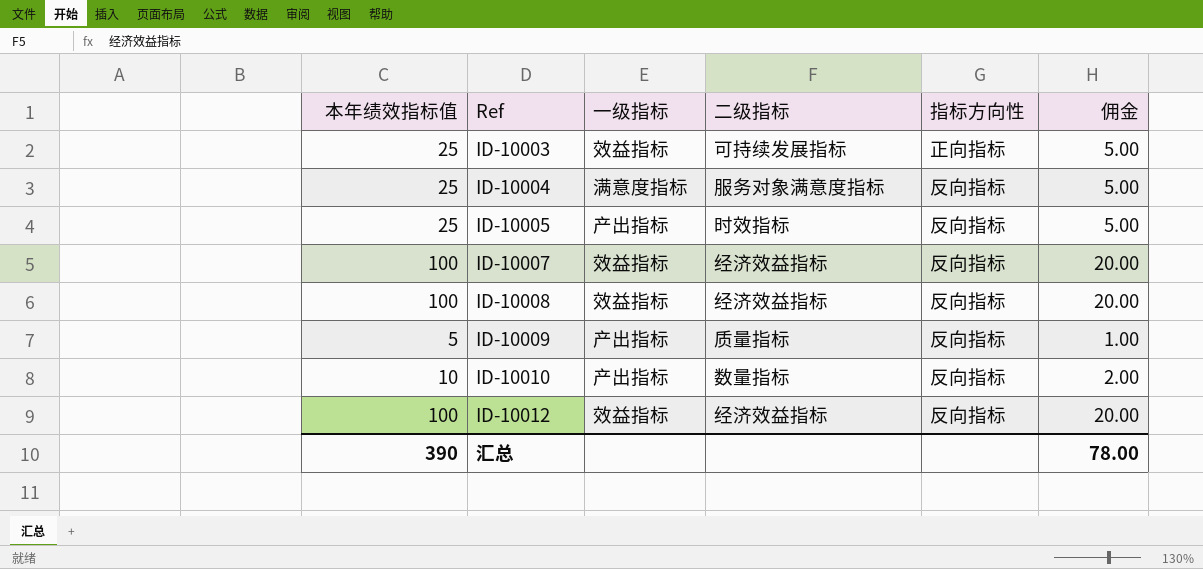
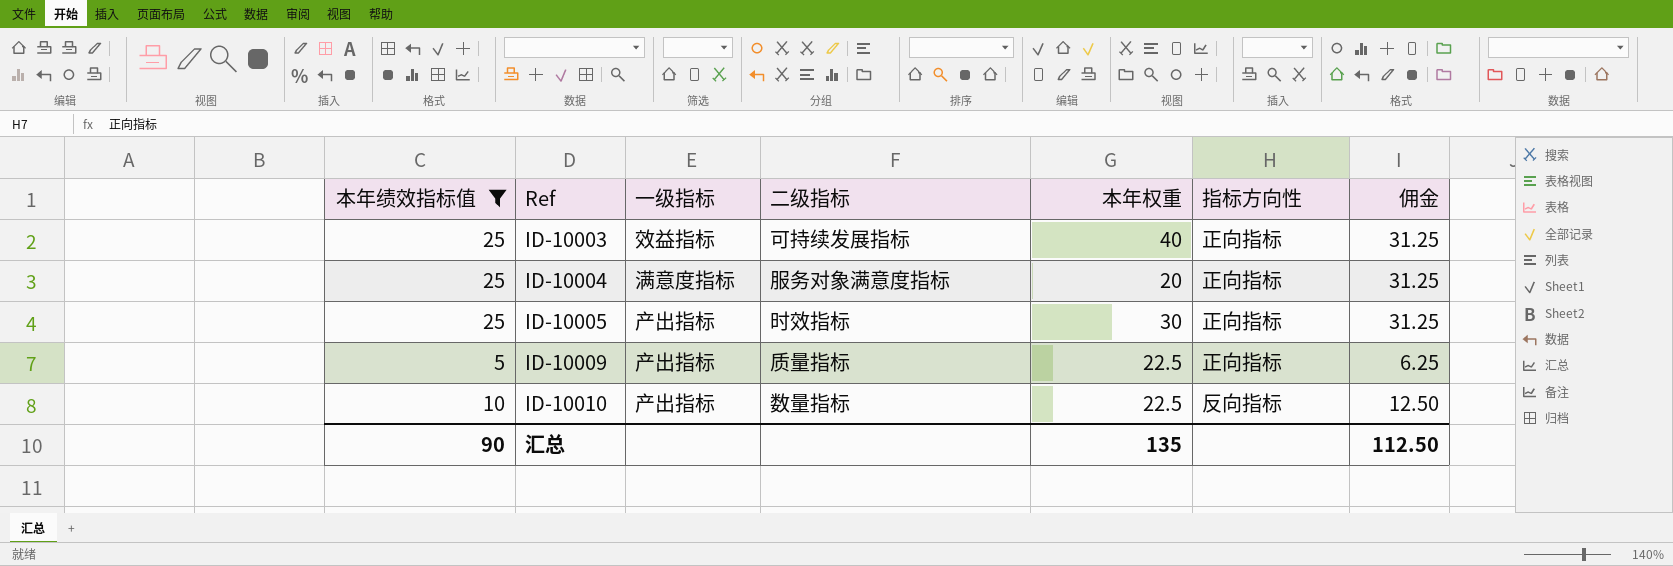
filter: none -> 本年绩效指标值 != 100
column 本年权重 | position: none -> 5
column 佣金 | formula: [本年绩效指标值] * 0.2 -> [本年绩效指标值] * 1.25
ID-10004 | 指标方向性: 反向指标 -> 正向指标
ID-10005 | 指标方向性: 反向指标 -> 正向指标
ID-10009 | 指标方向性: 反向指标 -> 正向指标
汇总 | 本年绩效指标值: 390 -> 90
汇总 | 佣金: 78.00 -> 112.50

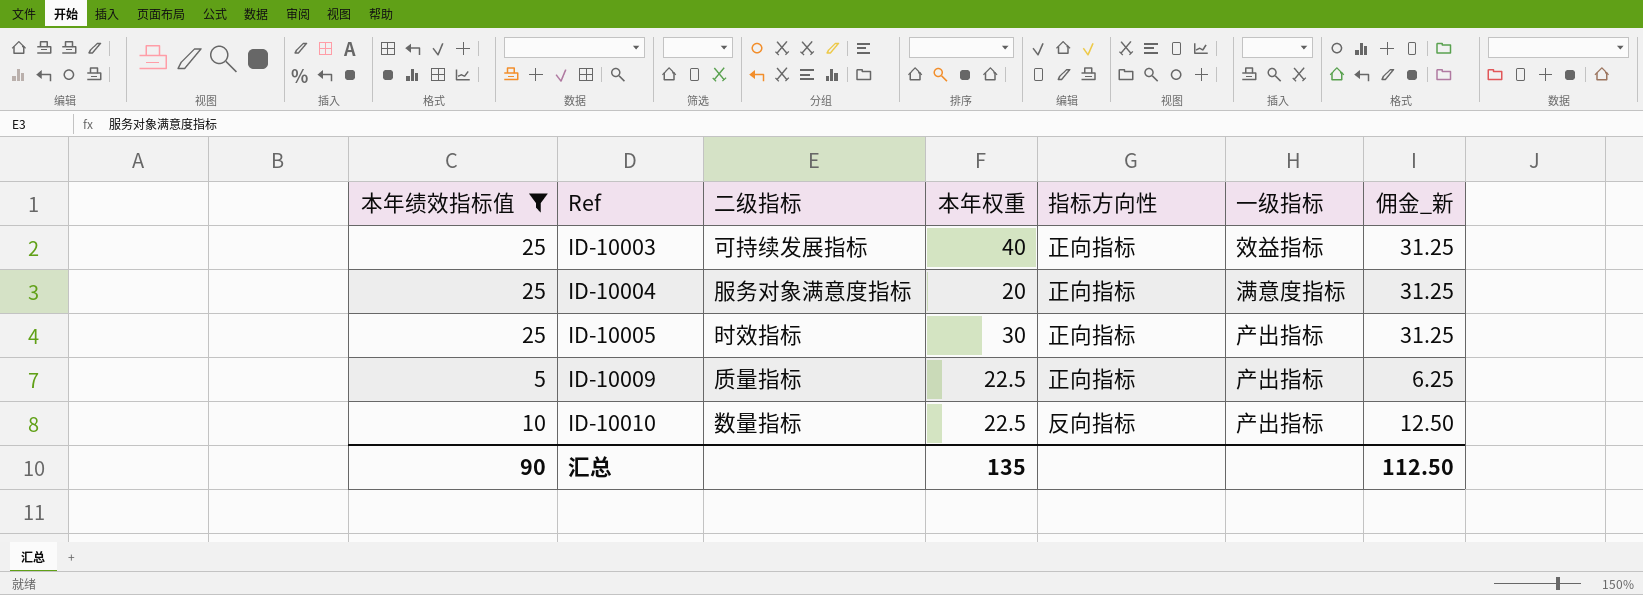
column 一级指标 | position: 3 -> 6
column name: 佣金 -> 佣金_新

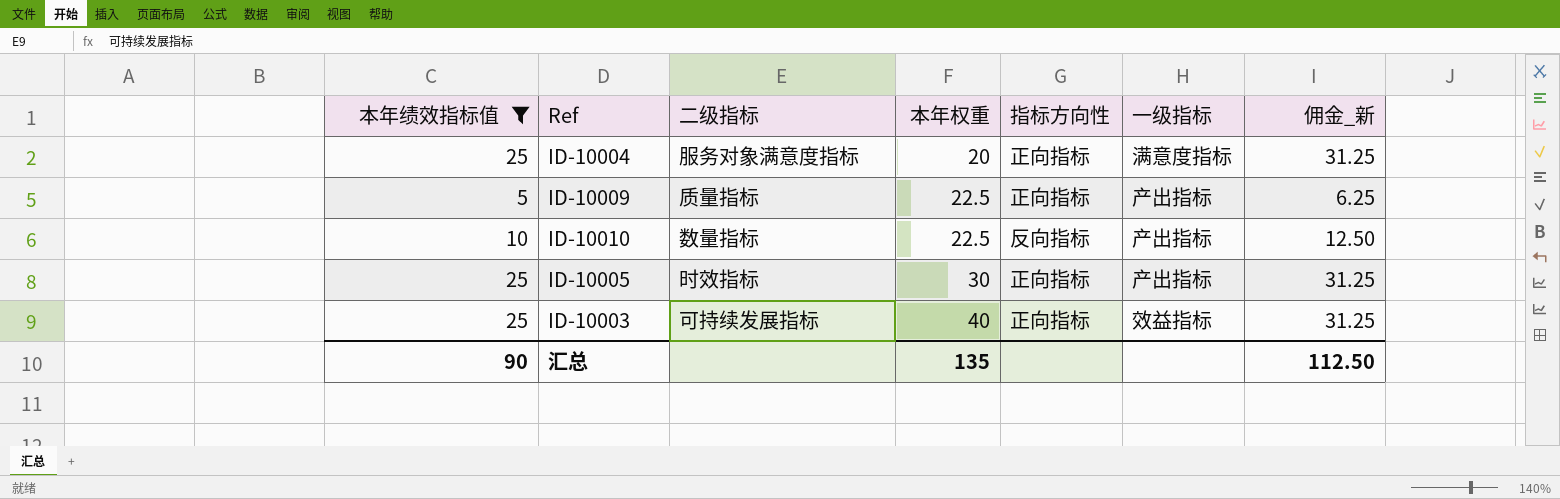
row order: Ref ascending -> 本年权重 ascending

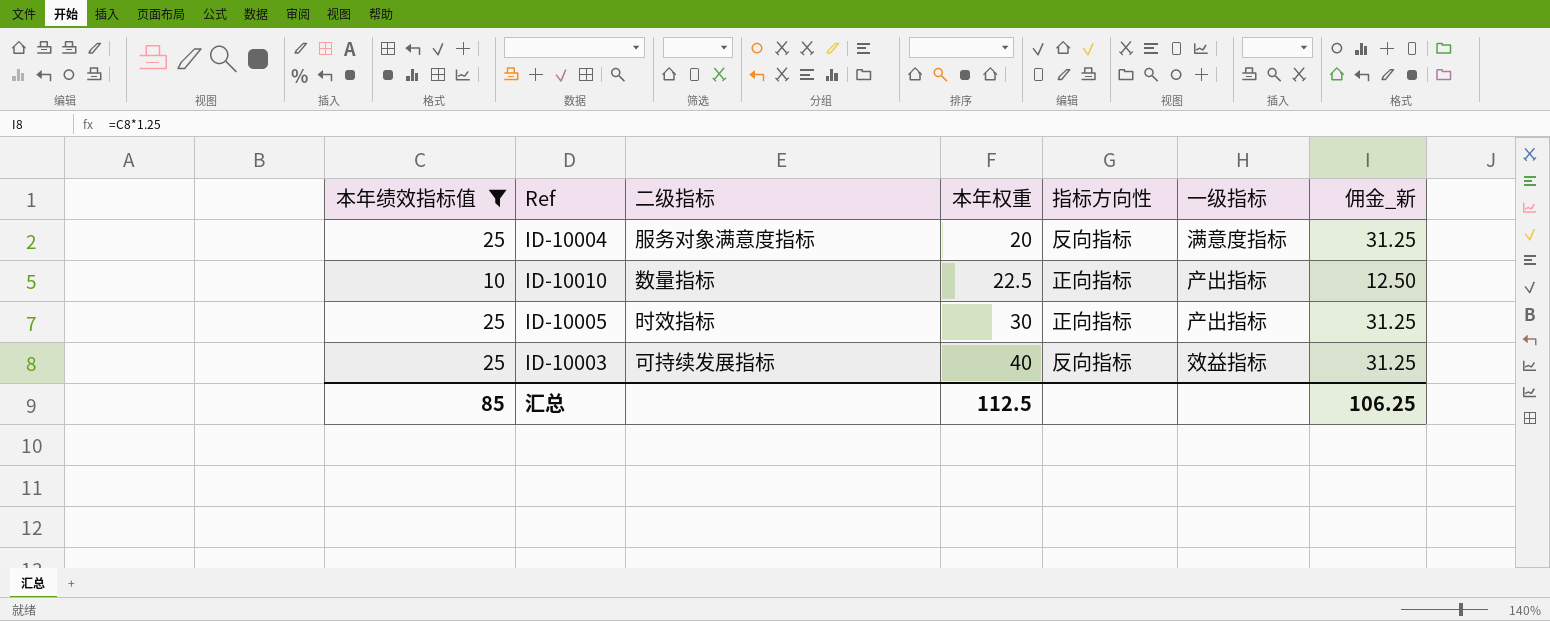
row ID-10009: 5 | 质量指标 | 22.5 | 正向指标 | 产出指标 | 6.25 -> none
ID-10004 | 指标方向性: 正向指标 -> 反向指标
ID-10010 | 指标方向性: 反向指标 -> 正向指标
ID-10003 | 指标方向性: 正向指标 -> 反向指标
汇总 | 本年绩效指标值: 90 -> 85
汇总 | 本年权重: 135 -> 112.5
汇总 | 佣金_新: 112.50 -> 106.25

